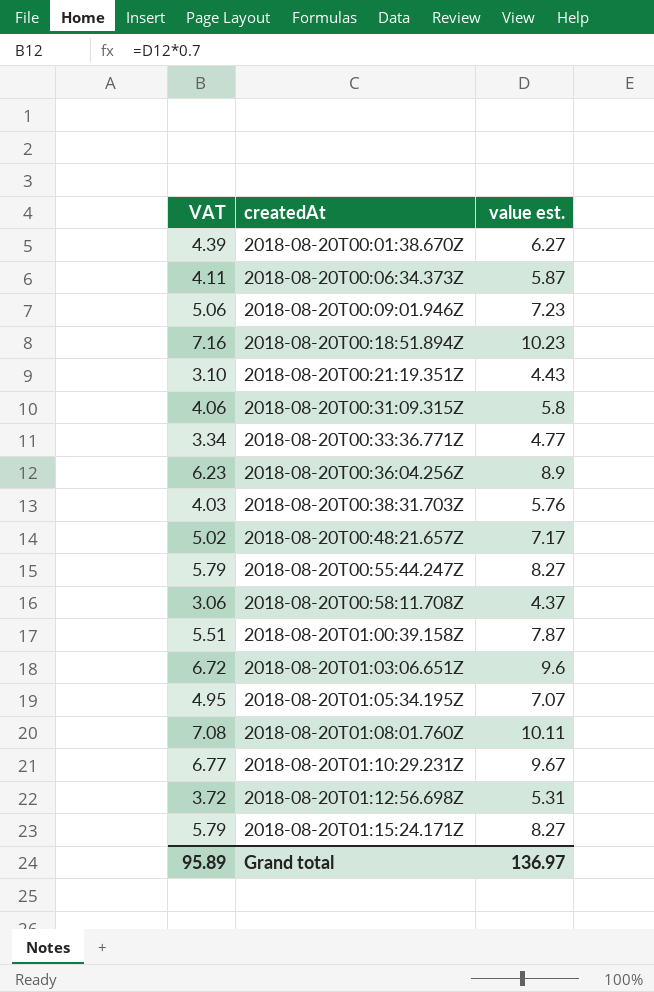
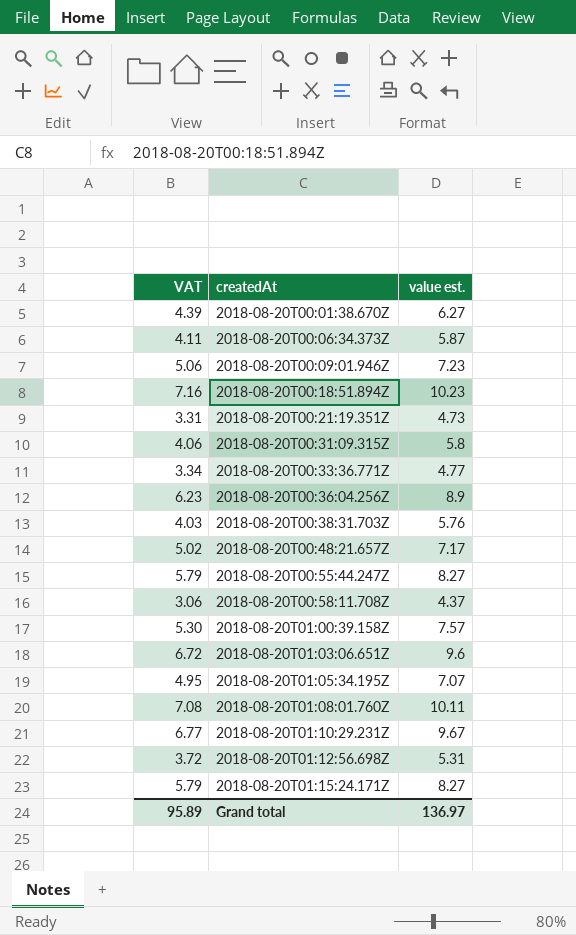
2018-08-20T00:21:19.351Z | VAT: 3.10 -> 3.31
2018-08-20T00:21:19.351Z | value est.: 4.43 -> 4.73
2018-08-20T01:00:39.158Z | VAT: 5.51 -> 5.30
2018-08-20T01:00:39.158Z | value est.: 7.87 -> 7.57

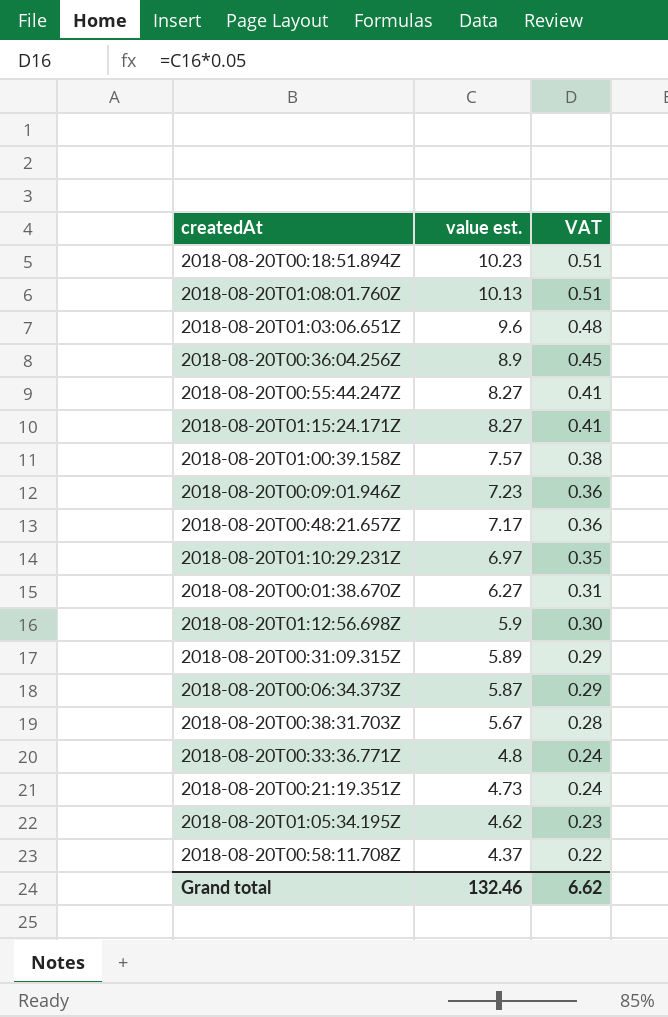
row order: createdAt ascending -> value est. descending
column VAT | formula: [value est.] * 0.7 -> [value est.] * 0.05
column VAT | position: 1 -> 3
2018-08-20T01:08:01.760Z | value est.: 10.11 -> 10.13
2018-08-20T01:10:29.231Z | value est.: 9.67 -> 6.97
2018-08-20T01:12:56.698Z | value est.: 5.31 -> 5.9
2018-08-20T00:31:09.315Z | value est.: 5.8 -> 5.89
2018-08-20T00:38:31.703Z | value est.: 5.76 -> 5.67
2018-08-20T00:33:36.771Z | value est.: 4.77 -> 4.8
2018-08-20T01:05:34.195Z | value est.: 7.07 -> 4.62
Grand total | value est.: 136.97 -> 132.46
Grand total | VAT: 95.89 -> 6.62

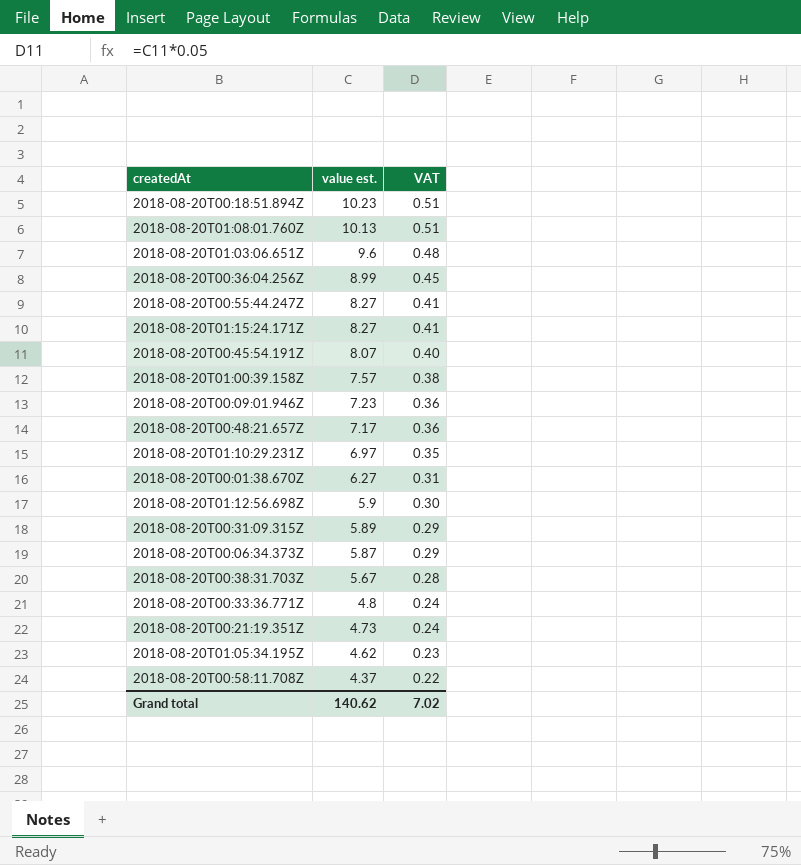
2018-08-20T00:36:04.256Z | value est.: 8.9 -> 8.99
row 2018-08-20T00:45:54.191Z: none -> 8.07 | 0.40
Grand total | value est.: 132.46 -> 140.62
Grand total | VAT: 6.62 -> 7.02

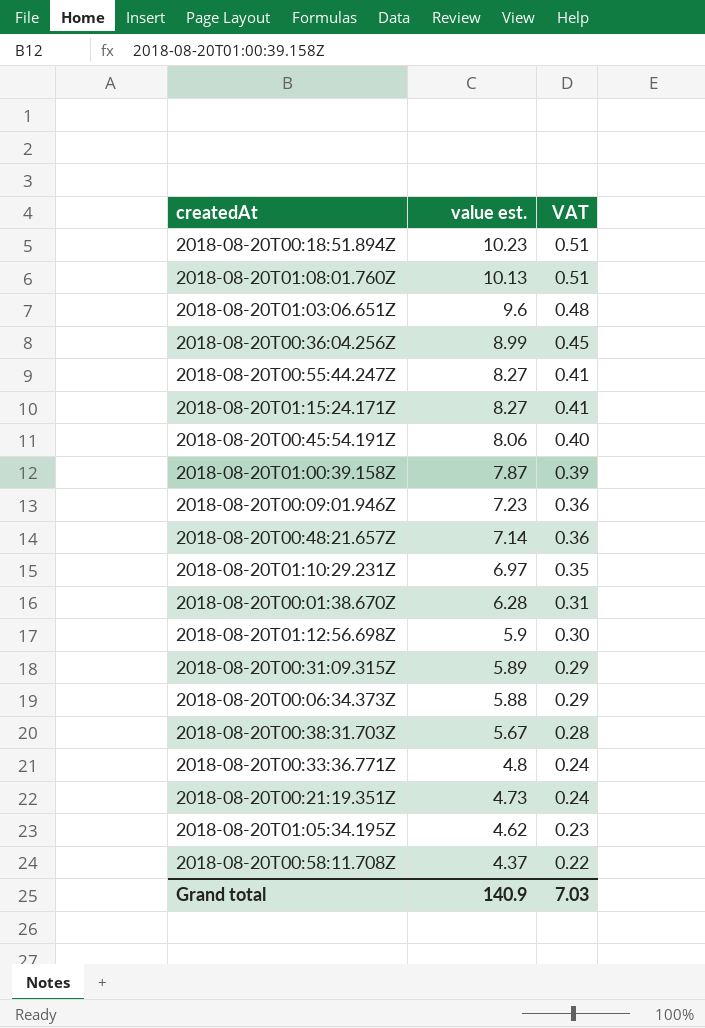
2018-08-20T00:45:54.191Z | value est.: 8.07 -> 8.06
2018-08-20T01:00:39.158Z | value est.: 7.57 -> 7.87
2018-08-20T01:00:39.158Z | VAT: 0.38 -> 0.39
2018-08-20T00:48:21.657Z | value est.: 7.17 -> 7.14
2018-08-20T00:01:38.670Z | value est.: 6.27 -> 6.28
2018-08-20T00:06:34.373Z | value est.: 5.87 -> 5.88
Grand total | value est.: 140.62 -> 140.9
Grand total | VAT: 7.02 -> 7.03

